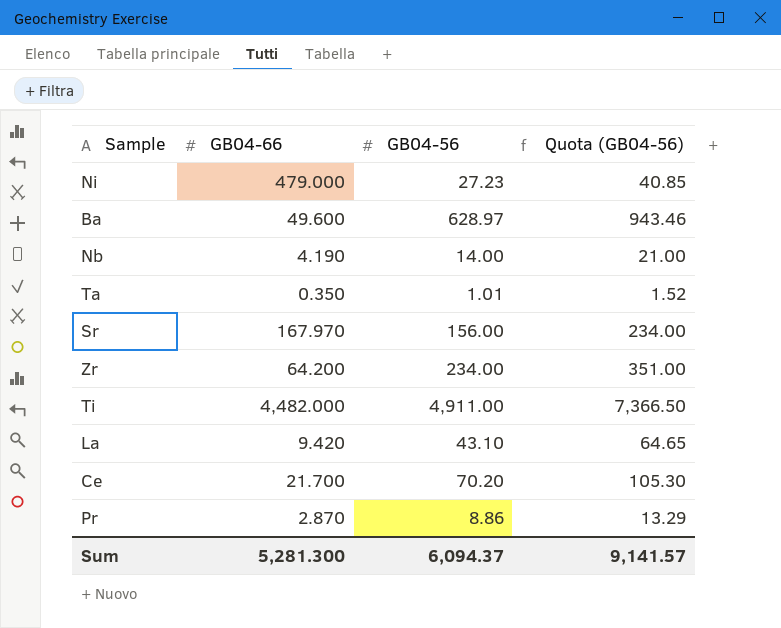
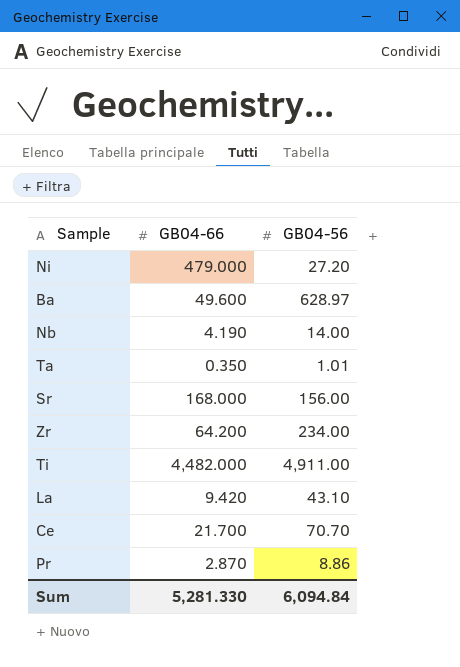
column Quota (GB04-56) | formula: [GB04-56] * 1.5 -> none
Ni | GB04-56: 27.23 -> 27.20
Sr | GB04-66: 167.970 -> 168.000
Ce | GB04-56: 70.20 -> 70.70
Sum | GB04-66: 5,281.300 -> 5,281.330
Sum | GB04-56: 6,094.37 -> 6,094.84

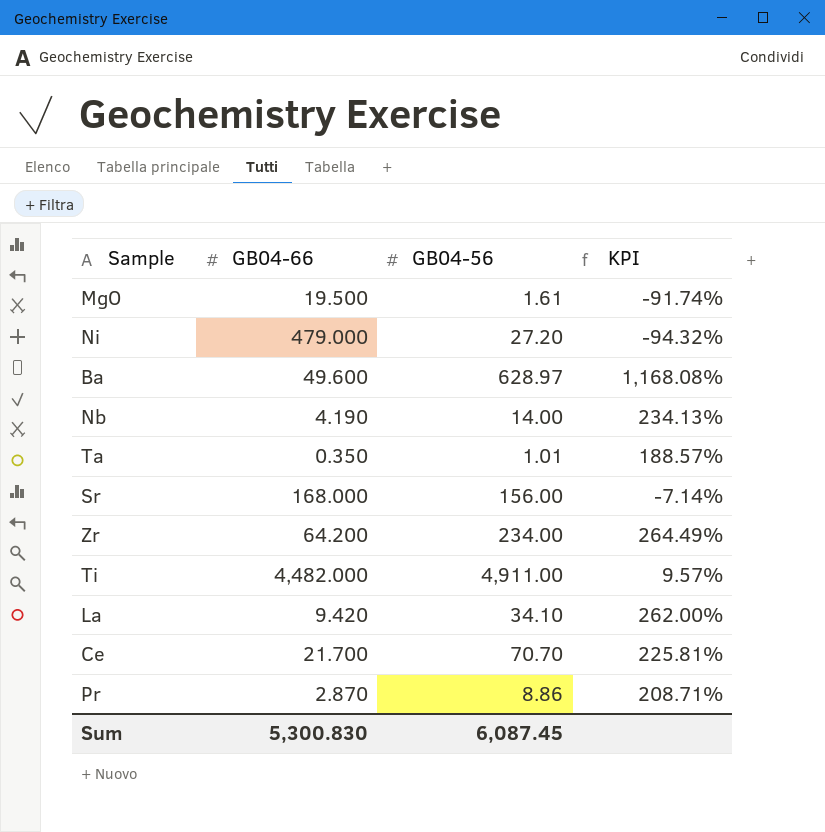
column KPI | formula: none -> ([GB04-56] - [GB04-66]) / [GB04-66]
row MgO: none -> 19.500 | 1.61 | -91.74%
La | GB04-56: 43.10 -> 34.10
Sum | GB04-66: 5,281.330 -> 5,300.830
Sum | GB04-56: 6,094.84 -> 6,087.45

